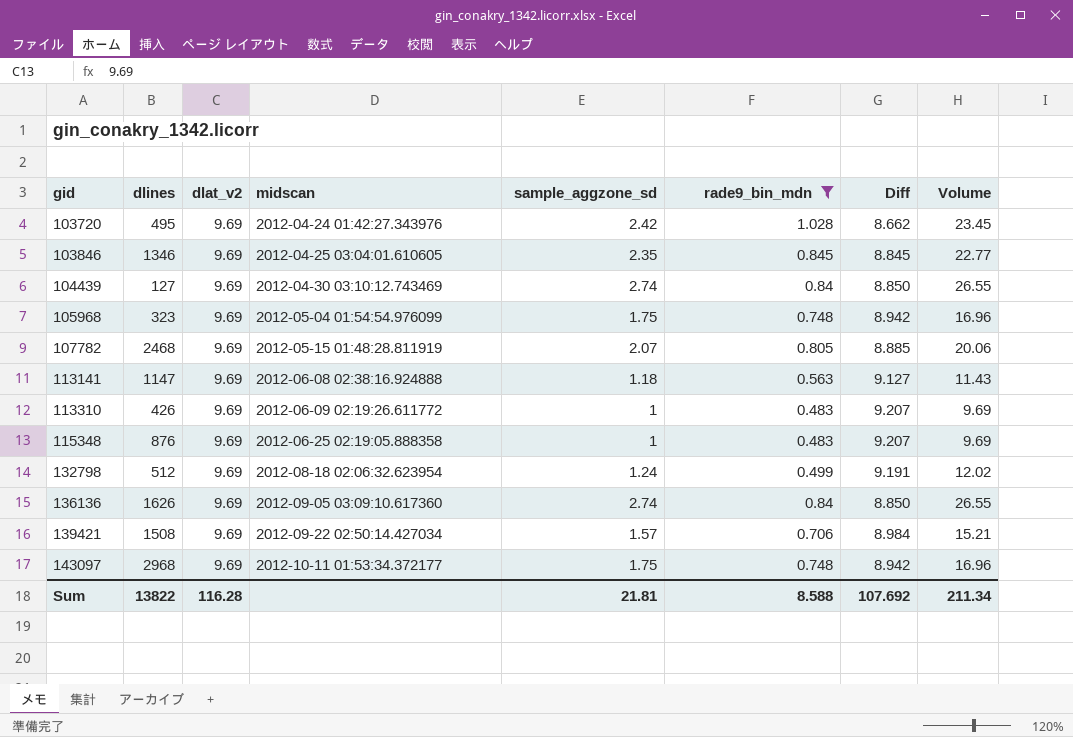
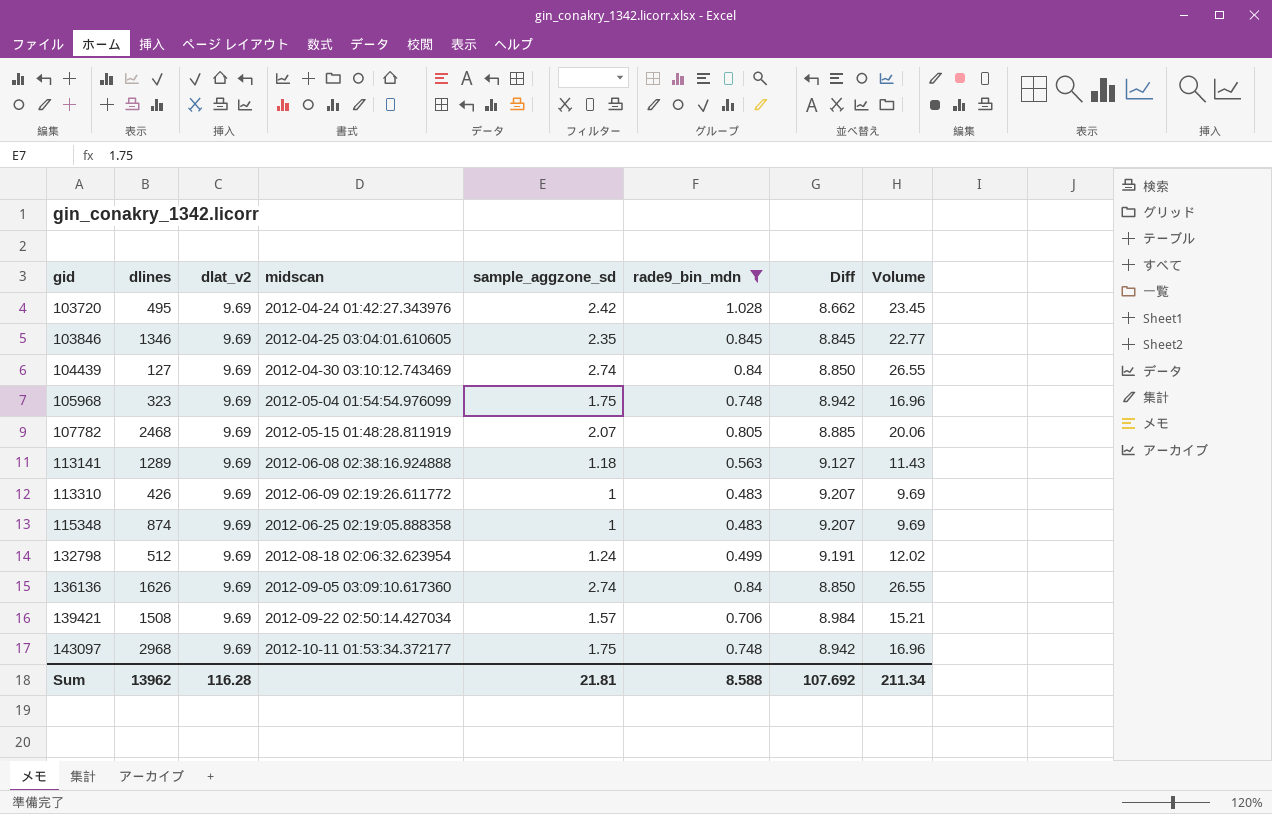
113141 | dlines: 1147 -> 1289
115348 | dlines: 876 -> 874
Sum | dlines: 13822 -> 13962

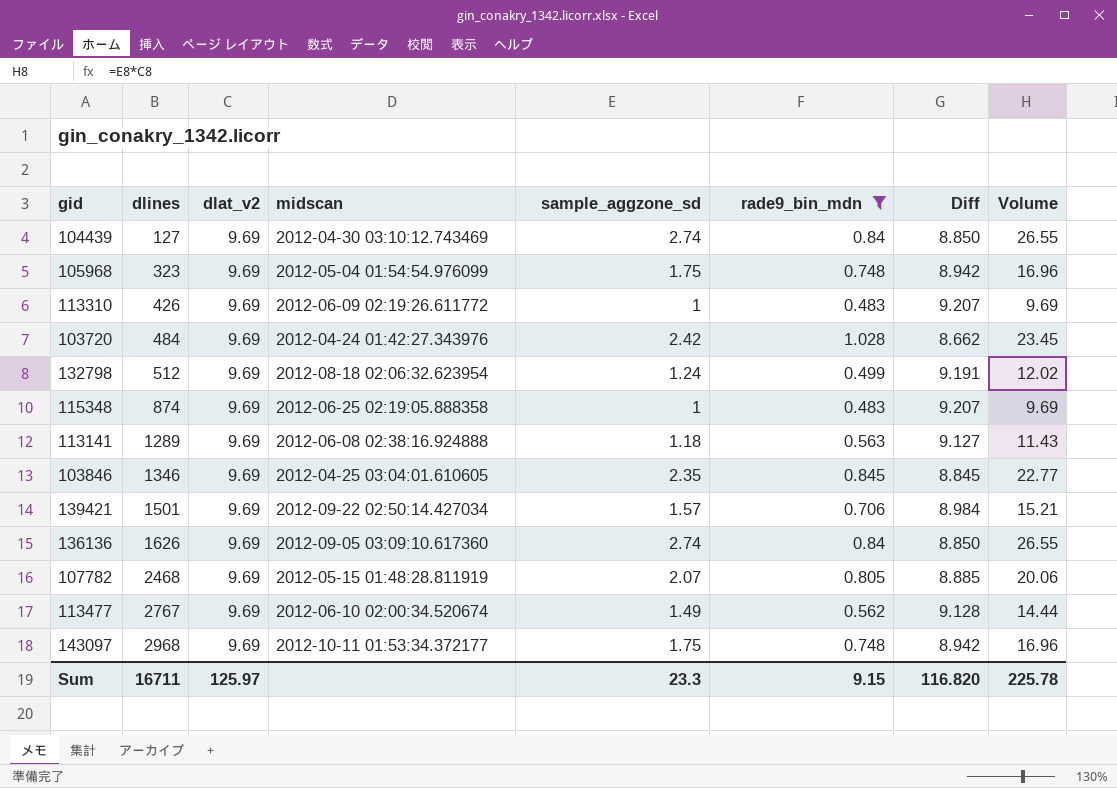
row order: gid ascending -> dlines ascending
103720 | dlines: 495 -> 484
139421 | dlines: 1508 -> 1501
row 113477: none -> 2767 | 9.69 | 2012-06-10 02:00:34.520674 | 1.49 | 0.562 | 9.128 | 14.44
Sum | dlines: 13962 -> 16711
Sum | dlat_v2: 116.28 -> 125.97
Sum | sample_aggzone_sd: 21.81 -> 23.3
Sum | rade9_bin_mdn: 8.588 -> 9.15
Sum | Diff: 107.692 -> 116.820
Sum | Volume: 211.34 -> 225.78

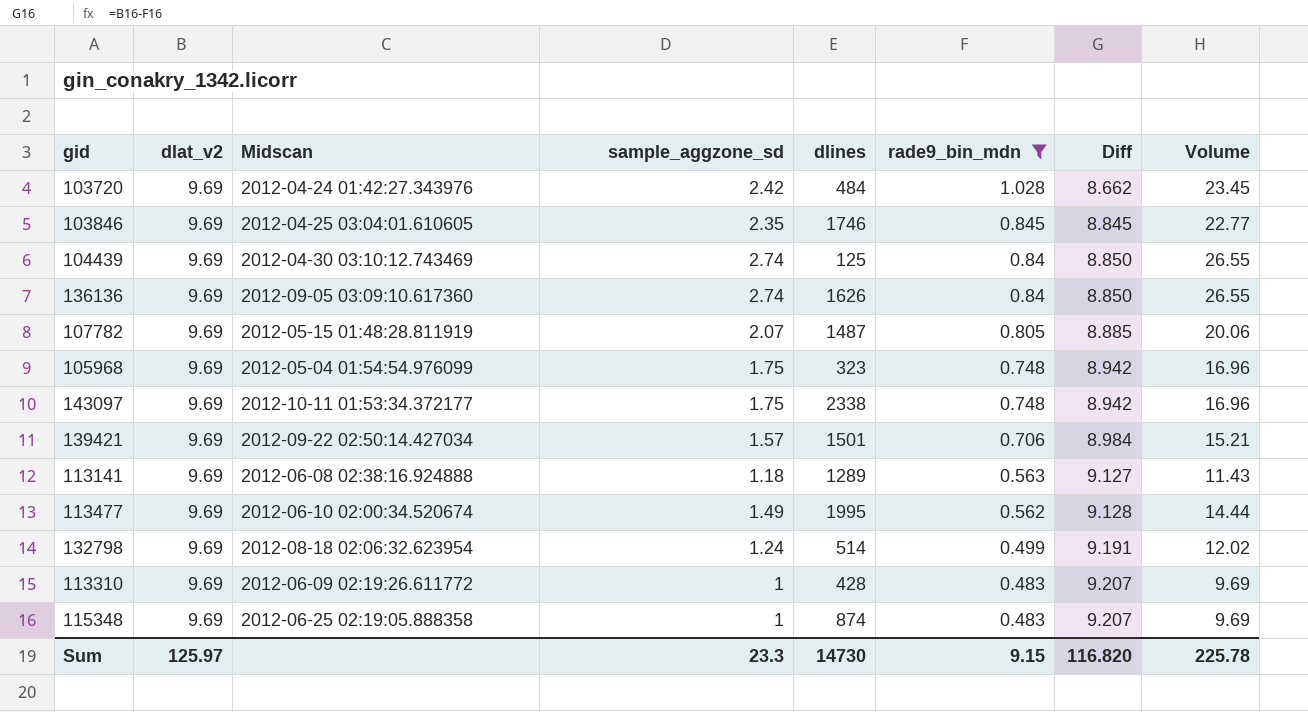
row order: dlines ascending -> rade9_bin_mdn descending
column name: midscan -> Midscan
column dlines | position: 2 -> 5
103846 | dlines: 1346 -> 1746
104439 | dlines: 127 -> 125
107782 | dlines: 2468 -> 1487
143097 | dlines: 2968 -> 2338
113477 | dlines: 2767 -> 1995
132798 | dlines: 512 -> 514
113310 | dlines: 426 -> 428
Sum | dlines: 16711 -> 14730

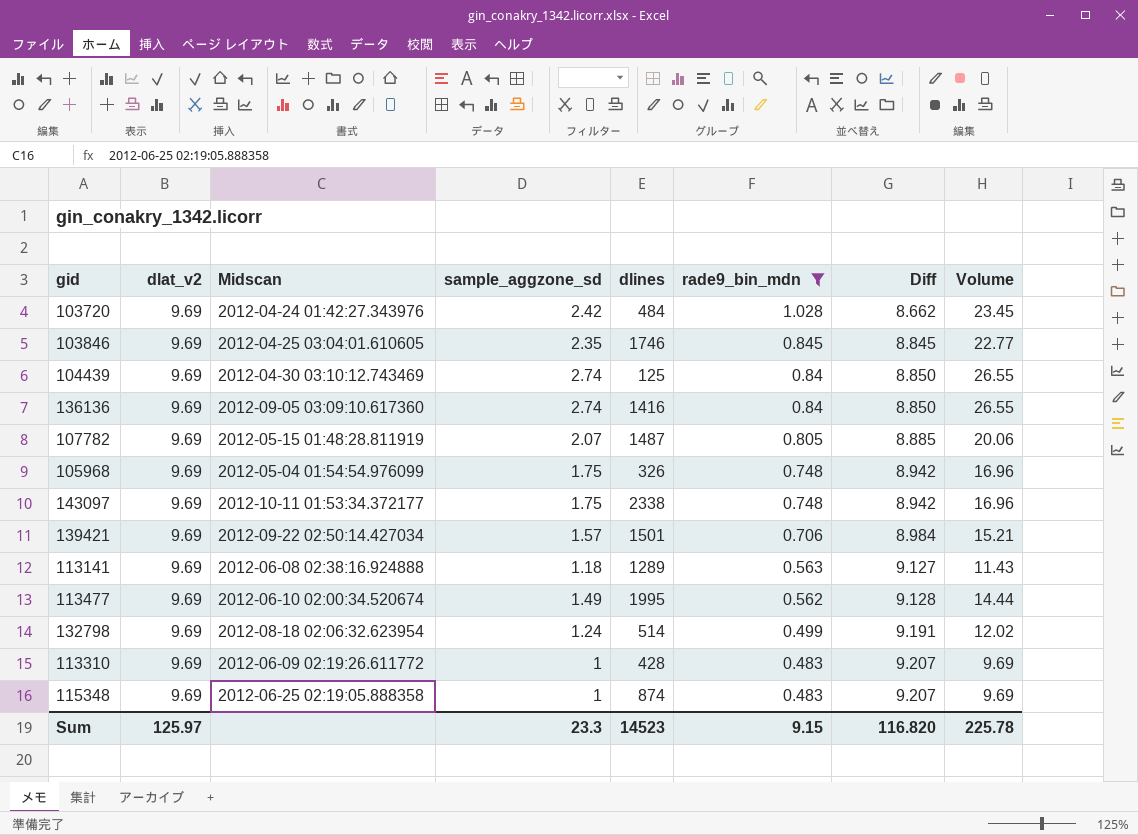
136136 | dlines: 1626 -> 1416
105968 | dlines: 323 -> 326
Sum | dlines: 14730 -> 14523

